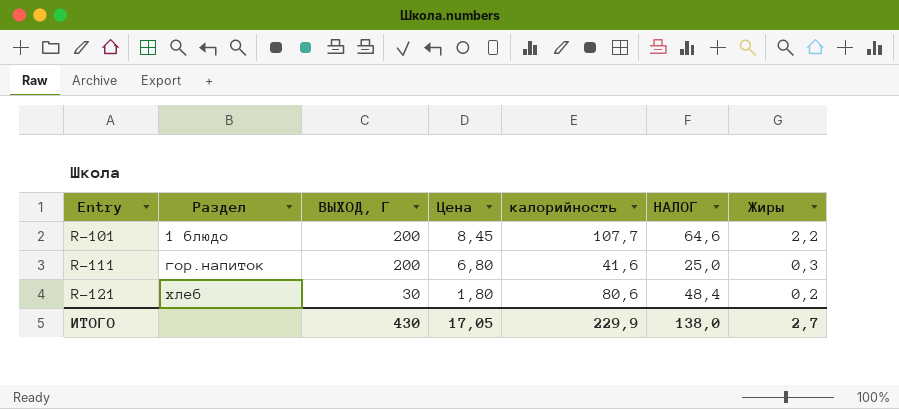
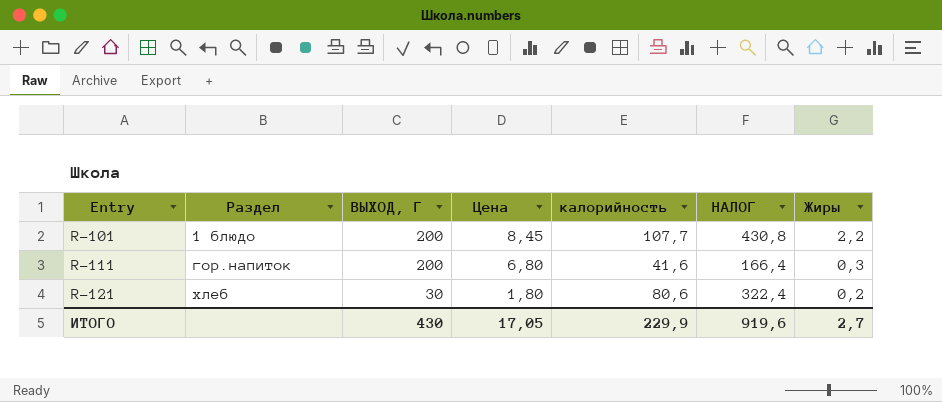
column НАЛОГ | formula: [калорийность] * 0,6 -> [калорийность] * 4
ИТОГО | НАЛОГ: 138,0 -> 919,6

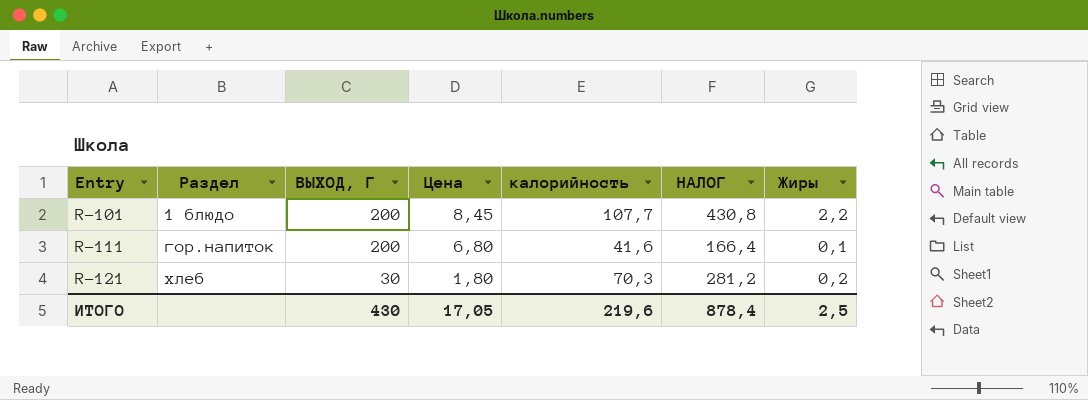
R-111 | Жиры: 0,3 -> 0,1
R-121 | калорийность: 80,6 -> 70,3
R-121 | НАЛОГ: 322,4 -> 281,2
ИТОГО | калорийность: 229,9 -> 219,6
ИТОГО | НАЛОГ: 919,6 -> 878,4
ИТОГО | Жиры: 2,7 -> 2,5

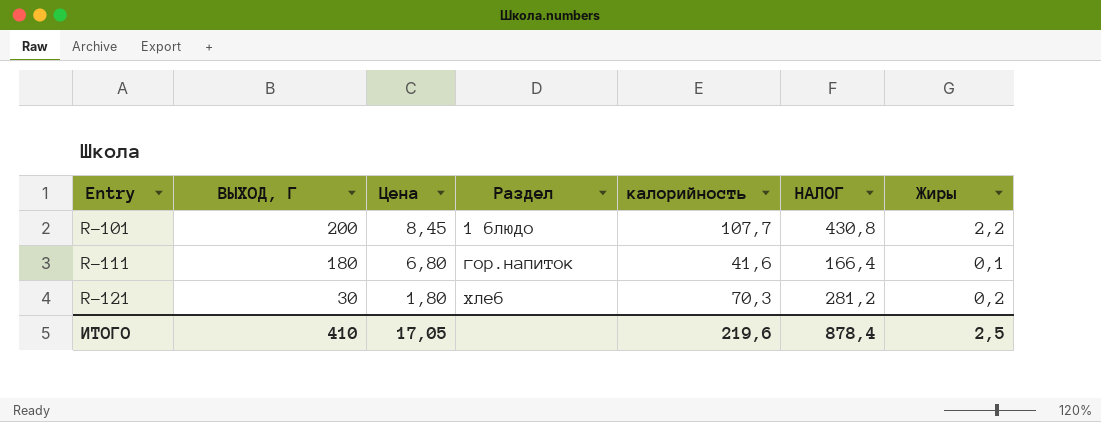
column Раздел | position: 2 -> 4
R-111 | ВЫХОД, Г: 200 -> 180
ИТОГО | ВЫХОД, Г: 430 -> 410

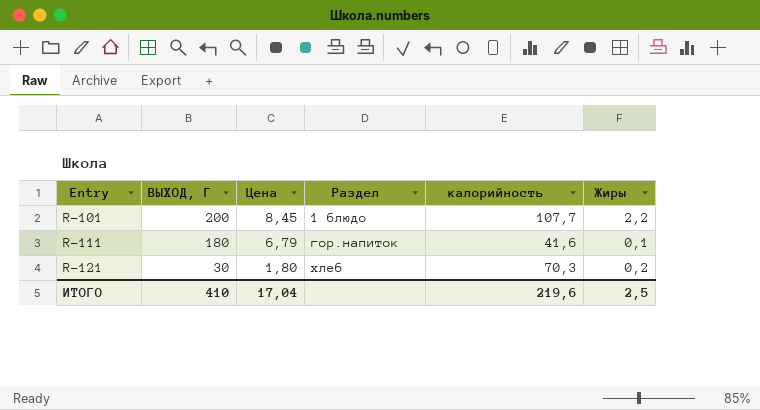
column НАЛОГ | formula: [калорийность] * 4 -> none
R-111 | Цена: 6,80 -> 6,79
ИТОГО | Цена: 17,05 -> 17,04

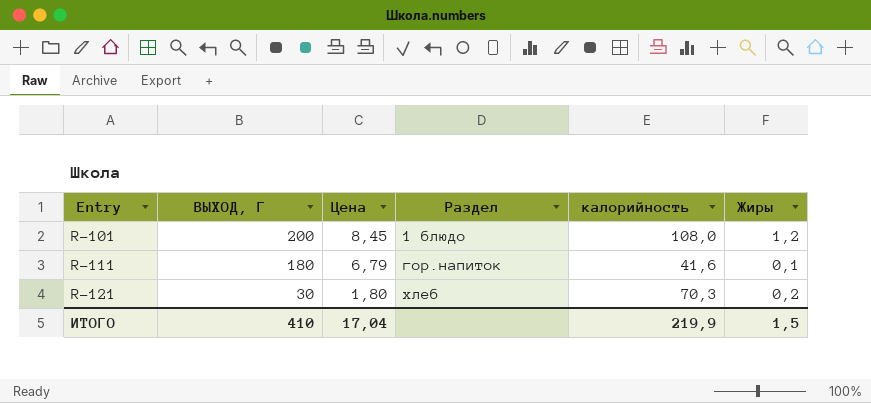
R-101 | калорийность: 107,7 -> 108,0
R-101 | Жиры: 2,2 -> 1,2
ИТОГО | калорийность: 219,6 -> 219,9
ИТОГО | Жиры: 2,5 -> 1,5

